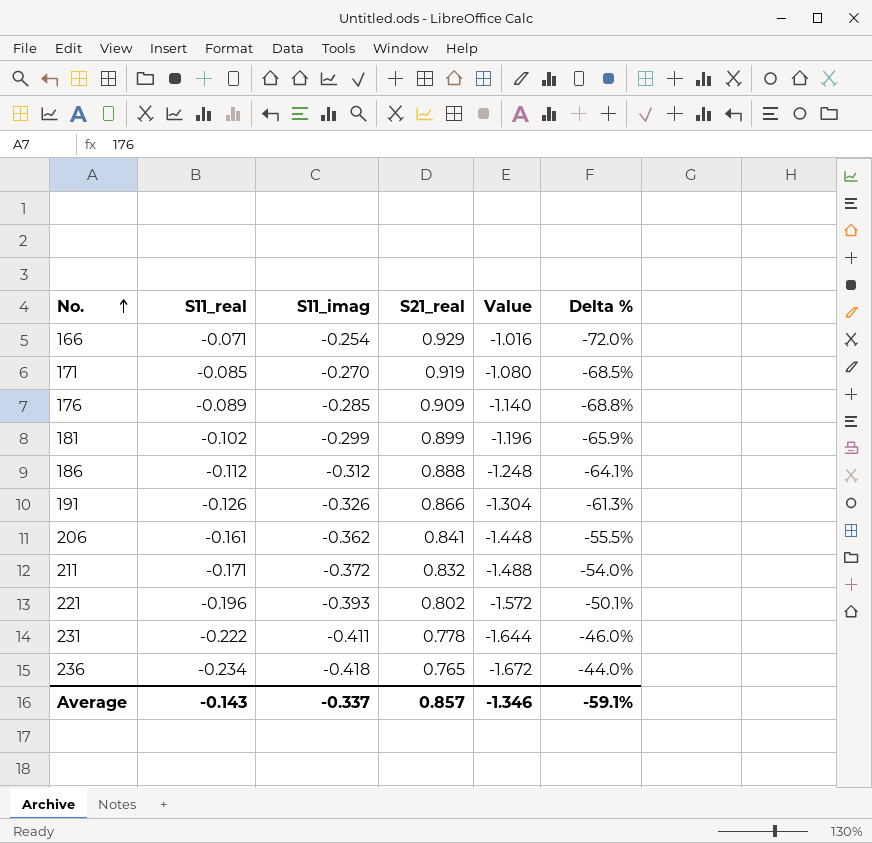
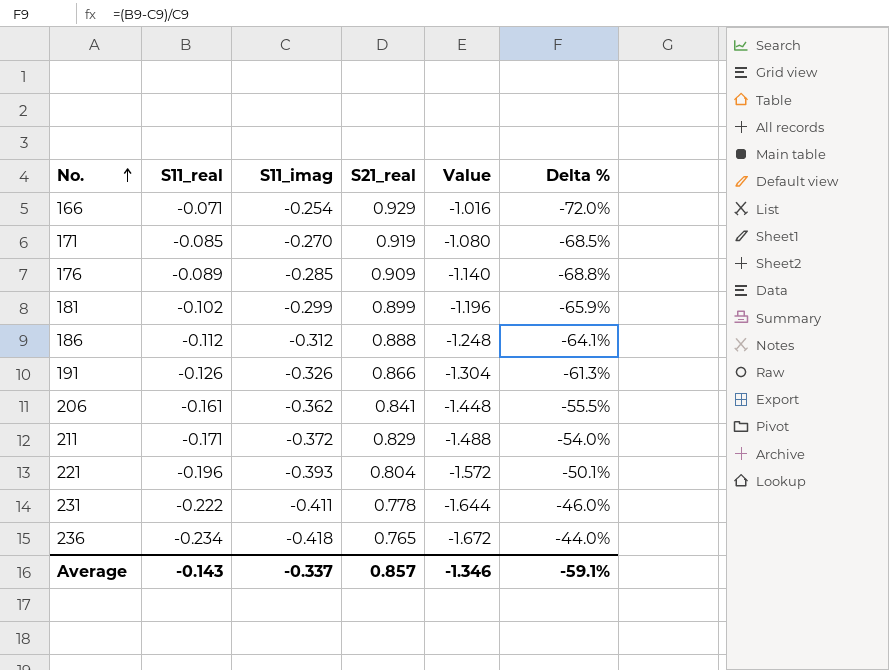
211 | S21_real: 0.832 -> 0.829
221 | S21_real: 0.802 -> 0.804

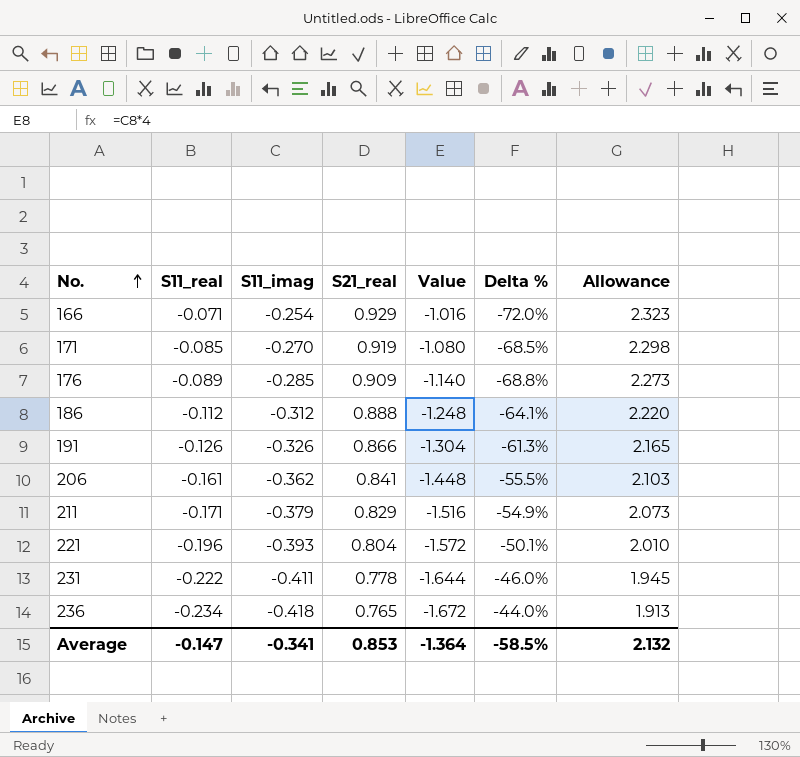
column Allowance | formula: none -> [S21_real] * 2.5
row 181: -0.102 | -0.299 | 0.899 | -1.196 | -65.9% -> none
211 | S11_imag: -0.372 -> -0.379
211 | Value: -1.488 -> -1.516
211 | Delta %: -54.0% -> -54.9%
Average | S11_real: -0.143 -> -0.147
Average | S11_imag: -0.337 -> -0.341
Average | S21_real: 0.857 -> 0.853
Average | Value: -1.346 -> -1.364
Average | Delta %: -59.1% -> -58.5%

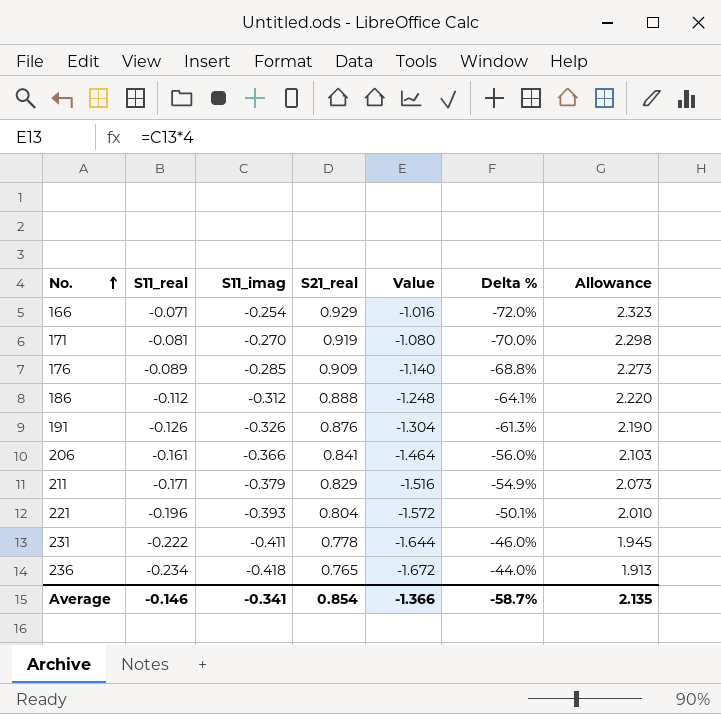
171 | S11_real: -0.085 -> -0.081
171 | Delta %: -68.5% -> -70.0%
191 | S21_real: 0.866 -> 0.876
191 | Allowance: 2.165 -> 2.190
206 | S11_imag: -0.362 -> -0.366
206 | Value: -1.448 -> -1.464
206 | Delta %: -55.5% -> -56.0%
Average | S11_real: -0.147 -> -0.146
Average | S21_real: 0.853 -> 0.854
Average | Value: -1.364 -> -1.366
Average | Delta %: -58.5% -> -58.7%
Average | Allowance: 2.132 -> 2.135

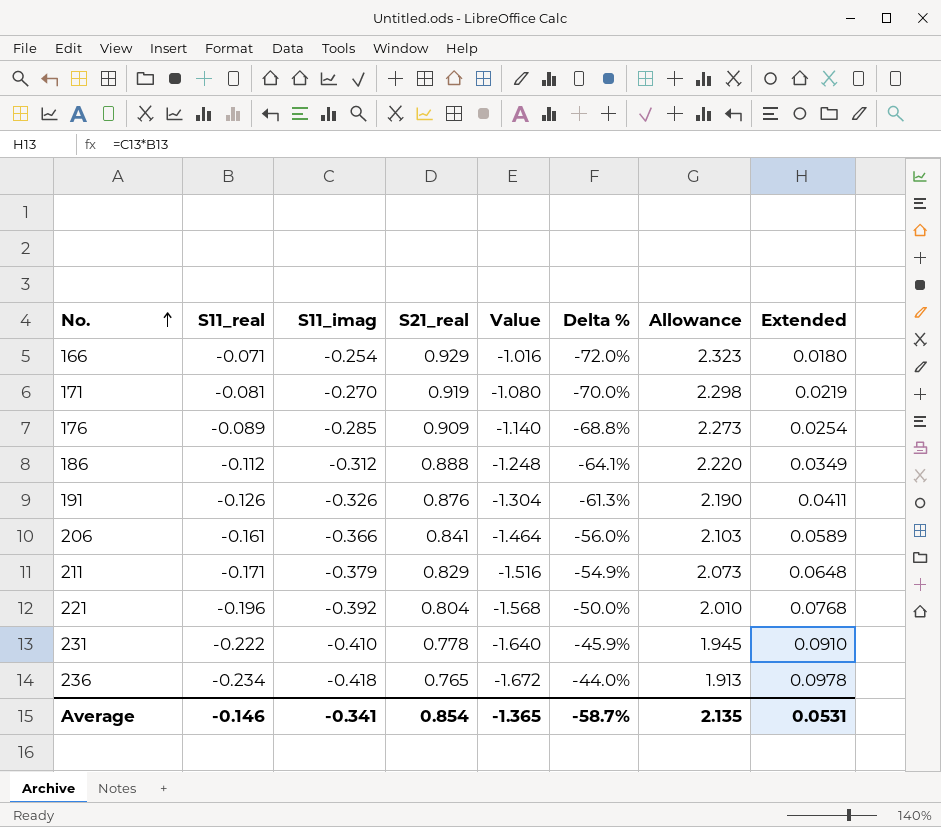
column Extended | formula: none -> [S11_real] * [S11_imag]
221 | S11_imag: -0.393 -> -0.392
221 | Value: -1.572 -> -1.568
221 | Delta %: -50.1% -> -50.0%
231 | S11_imag: -0.411 -> -0.410
231 | Value: -1.644 -> -1.640
231 | Delta %: -46.0% -> -45.9%
Average | Value: -1.366 -> -1.365

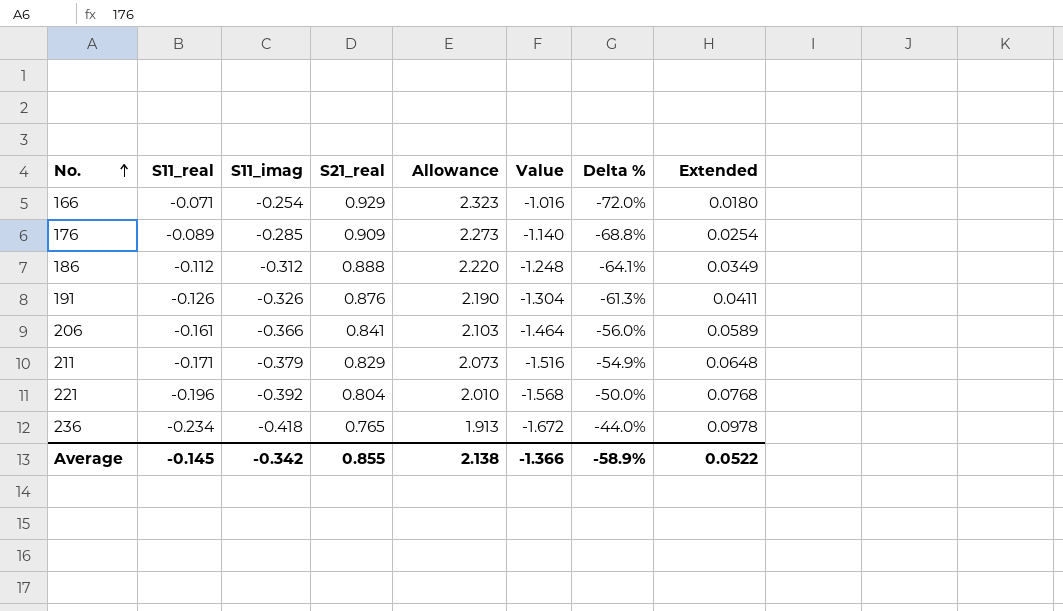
column Allowance | position: 7 -> 5
row 171: -0.081 | -0.270 | 0.919 | -1.080 | -70.0% | 2.298 | 0.0219 -> none
row 231: -0.222 | -0.410 | 0.778 | -1.640 | -45.9% | 1.945 | 0.0910 -> none
Average | S11_real: -0.146 -> -0.145
Average | S11_imag: -0.341 -> -0.342
Average | S21_real: 0.854 -> 0.855
Average | Allowance: 2.135 -> 2.138
Average | Value: -1.365 -> -1.366
Average | Delta %: -58.7% -> -58.9%
Average | Extended: 0.0531 -> 0.0522

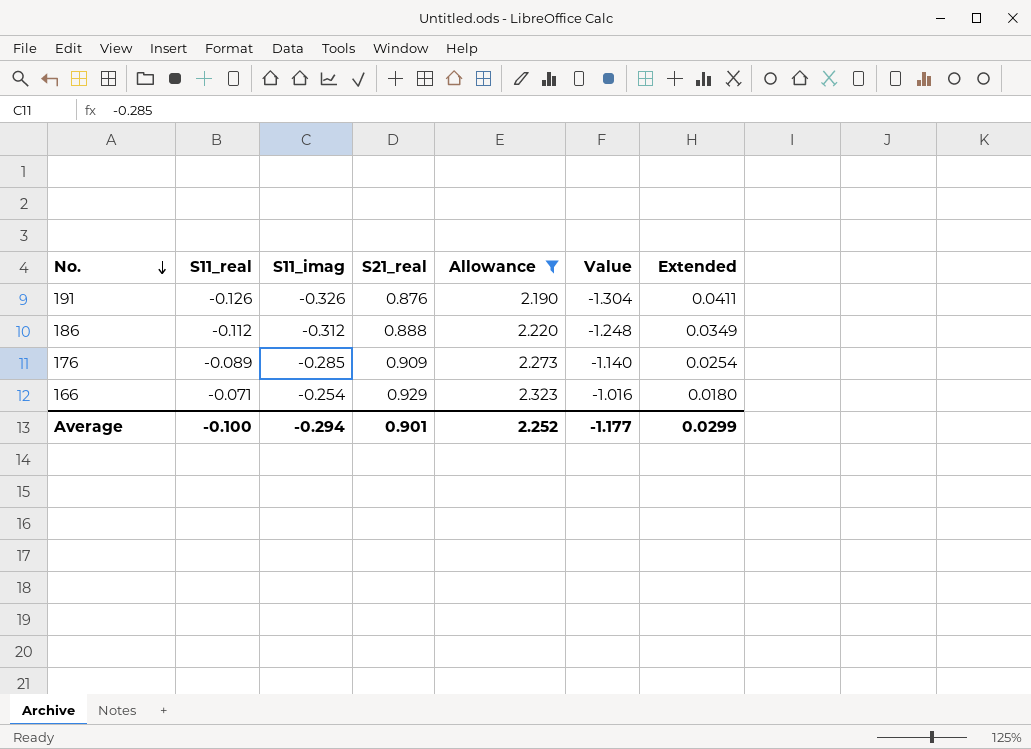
filter: none -> Allowance >= 2.190
row order: No. ascending -> No. descending
column Delta % | formula: ([S11_real] - [S11_imag]) / [S11_imag] -> none
Average | S11_real: -0.145 -> -0.100
Average | S11_imag: -0.342 -> -0.294
Average | S21_real: 0.855 -> 0.901
Average | Allowance: 2.138 -> 2.252
Average | Value: -1.366 -> -1.177
Average | Extended: 0.0522 -> 0.0299

